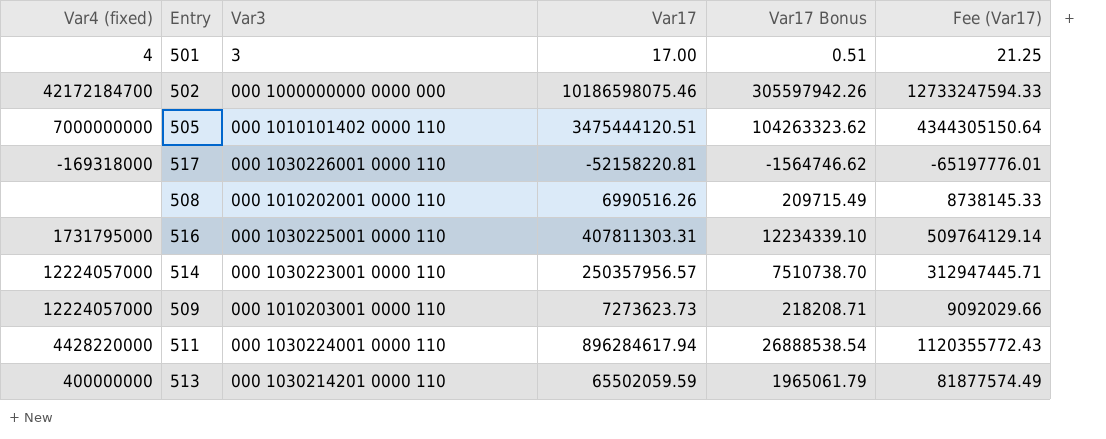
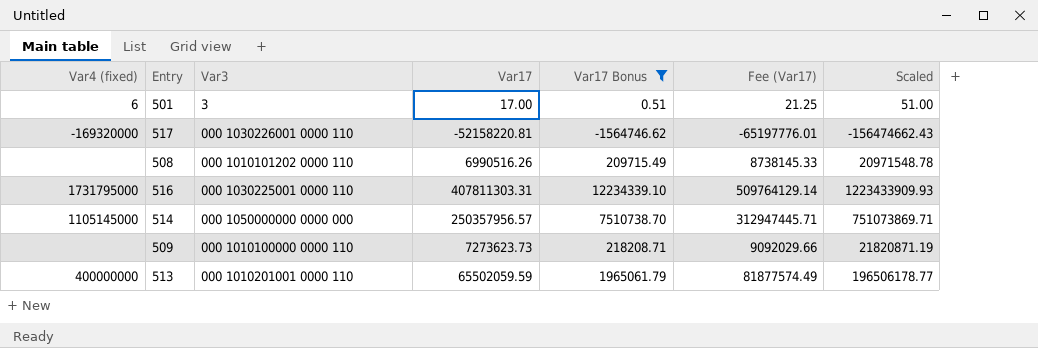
filter: none -> Var17 Bonus <= 12234339.10
column Scaled | formula: none -> [Var17] * 3
501 | Var4 (fixed): 4 -> 6
517 | Var4 (fixed): -169318000 -> -169320000
508 | Var3: 000 1010202001 0000 110 -> 000 1010101202 0000 110
514 | Var4 (fixed): 12224057000 -> 1105145000
514 | Var3: 000 1030223001 0000 110 -> 000 1050000000 0000 000
509 | Var4 (fixed): 12224057000 -> none
509 | Var3: 000 1010203001 0000 110 -> 000 1010100000 0000 110
513 | Var3: 000 1030214201 0000 110 -> 000 1010201001 0000 110

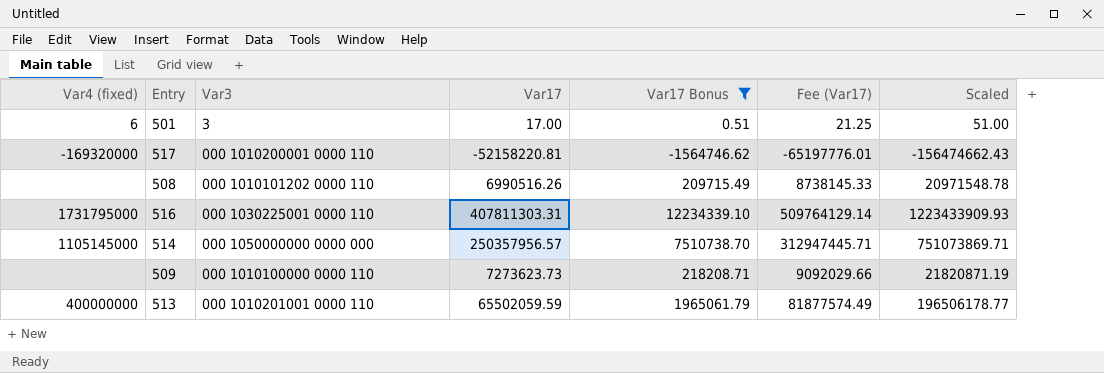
517 | Var3: 000 1030226001 0000 110 -> 000 1010200001 0000 110

